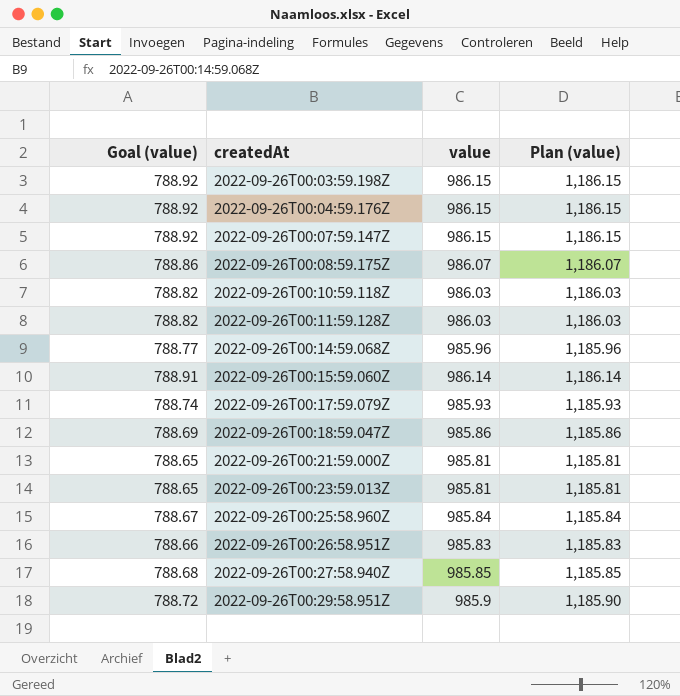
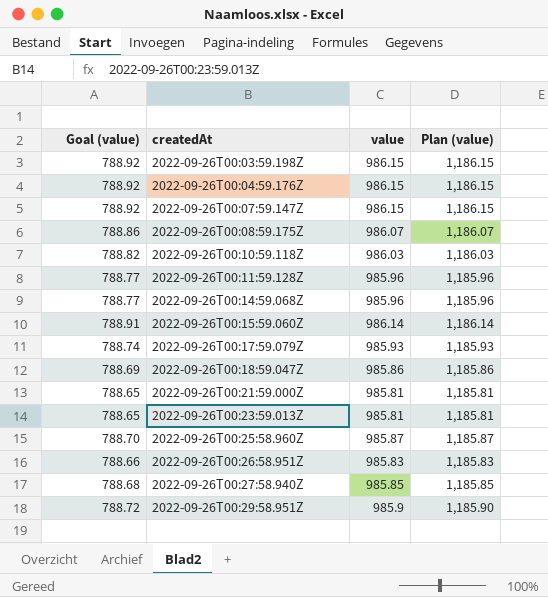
2022-09-26T00:11:59.128Z | Goal (value): 788.82 -> 788.77
2022-09-26T00:11:59.128Z | value: 986.03 -> 985.96
2022-09-26T00:11:59.128Z | Plan (value): 1,186.03 -> 1,185.96
2022-09-26T00:25:58.960Z | Goal (value): 788.67 -> 788.70
2022-09-26T00:25:58.960Z | value: 985.84 -> 985.87
2022-09-26T00:25:58.960Z | Plan (value): 1,185.84 -> 1,185.87

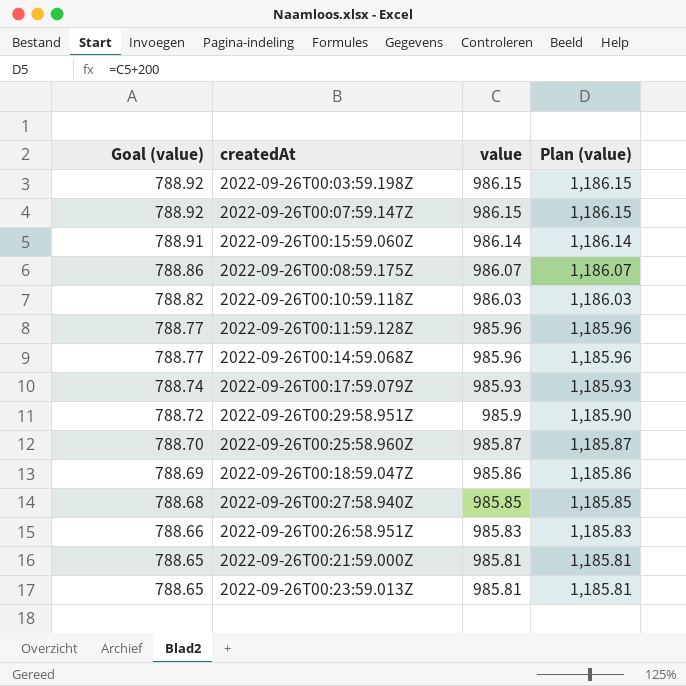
row order: createdAt ascending -> Goal (value) descending
row 2022-09-26T00:04:59.176Z: 788.92 | 986.15 | 1,186.15 -> none

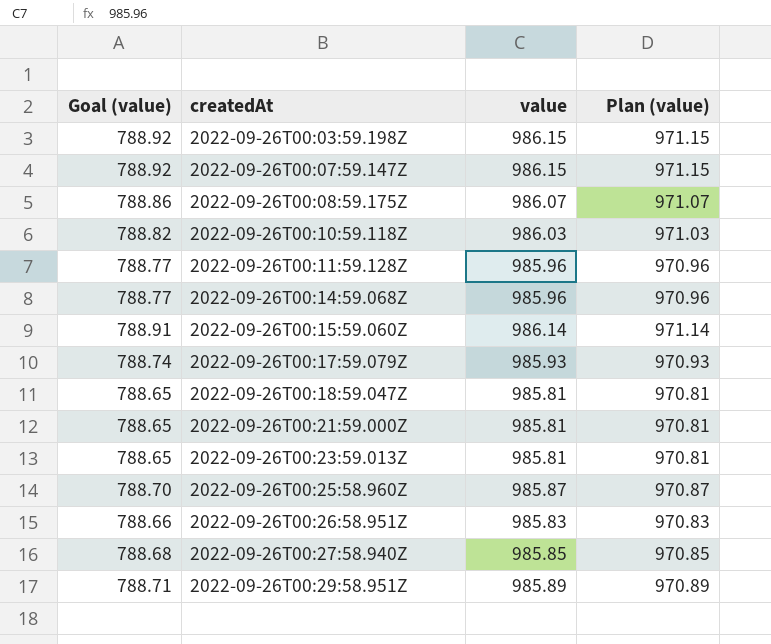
row order: Goal (value) descending -> createdAt ascending
column Plan (value) | formula: [value] + 200 -> [value] - 15
2022-09-26T00:18:59.047Z | Goal (value): 788.69 -> 788.65
2022-09-26T00:18:59.047Z | value: 985.86 -> 985.81
2022-09-26T00:29:58.951Z | Goal (value): 788.72 -> 788.71
2022-09-26T00:29:58.951Z | value: 985.9 -> 985.89

